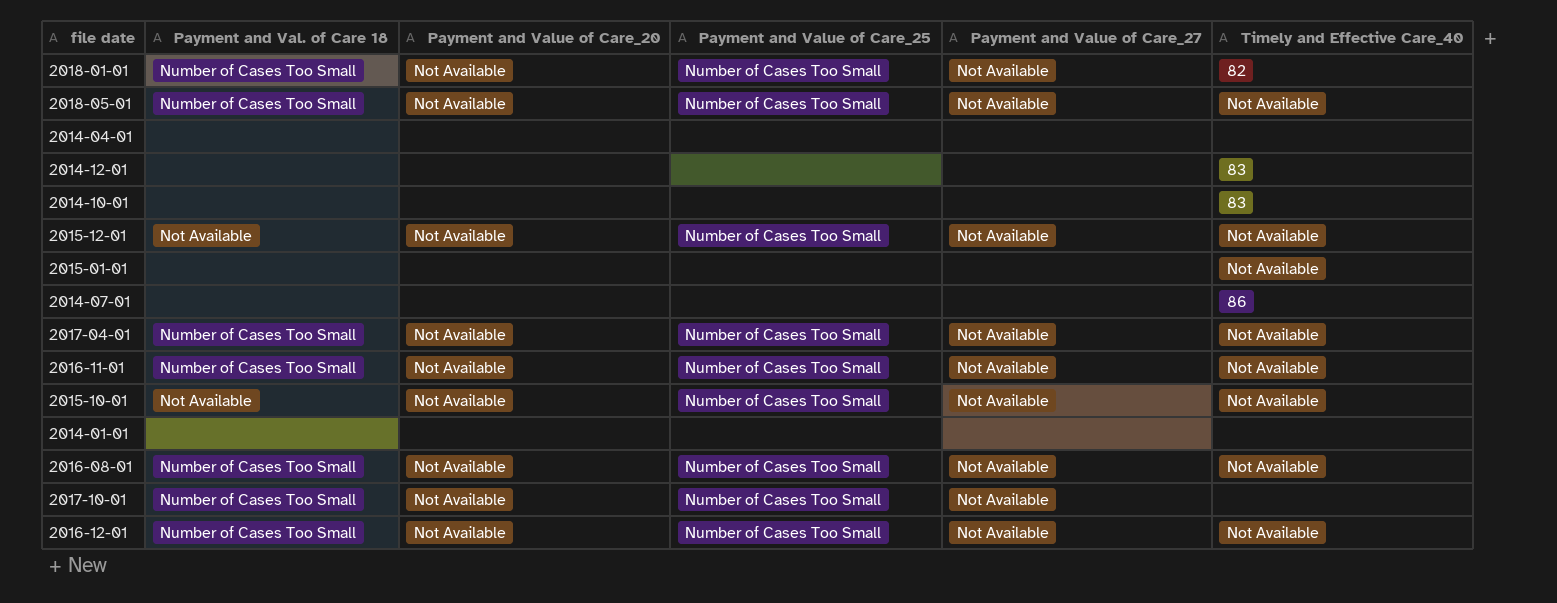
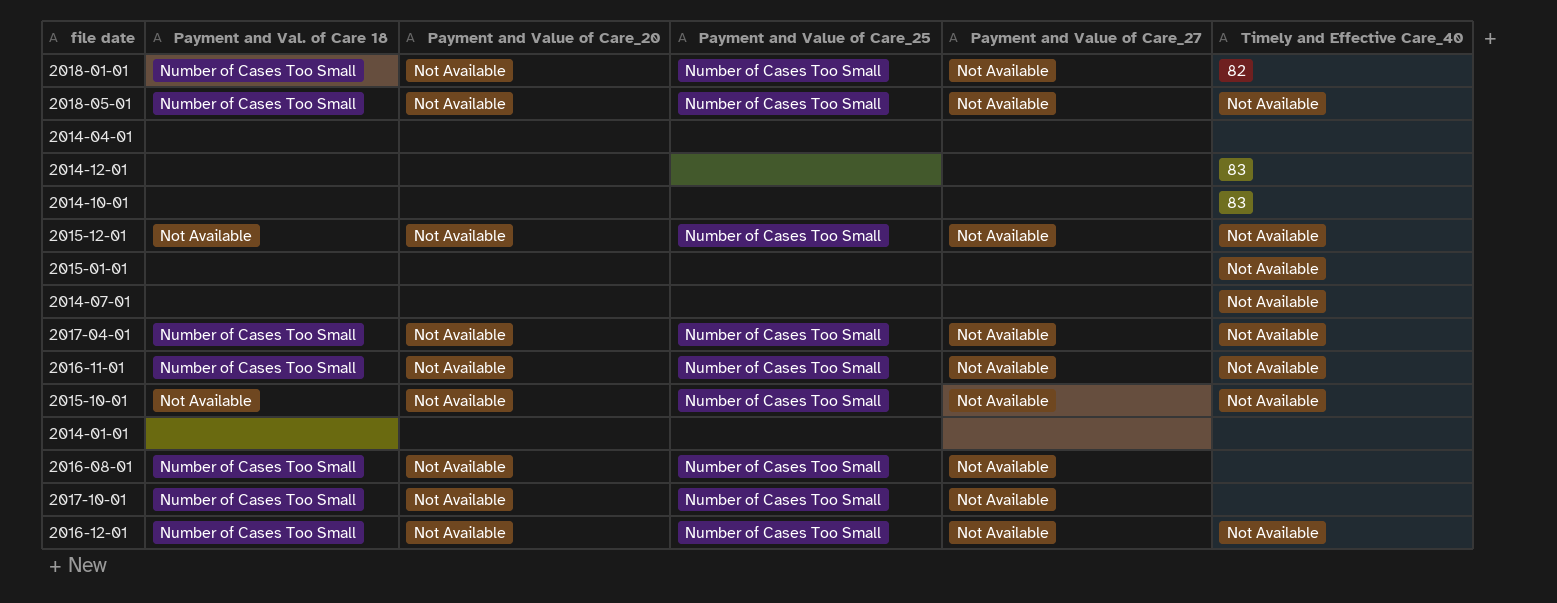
2014-07-01 | Timely and Effective Care_40: 86 -> Not Available
2016-08-01 | Timely and Effective Care_40: Not Available -> none

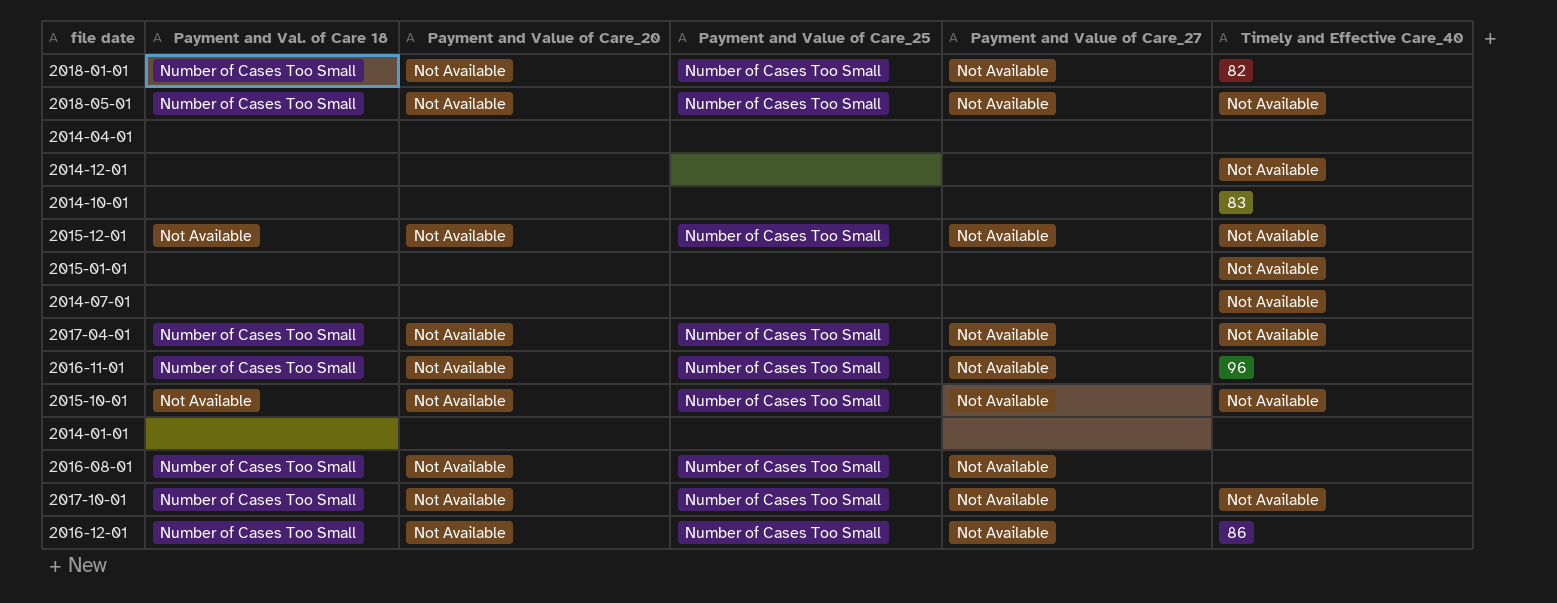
2014-12-01 | Timely and Effective Care_40: 83 -> Not Available
2016-11-01 | Timely and Effective Care_40: Not Available -> 96
2017-10-01 | Timely and Effective Care_40: none -> Not Available
2016-12-01 | Timely and Effective Care_40: Not Available -> 86

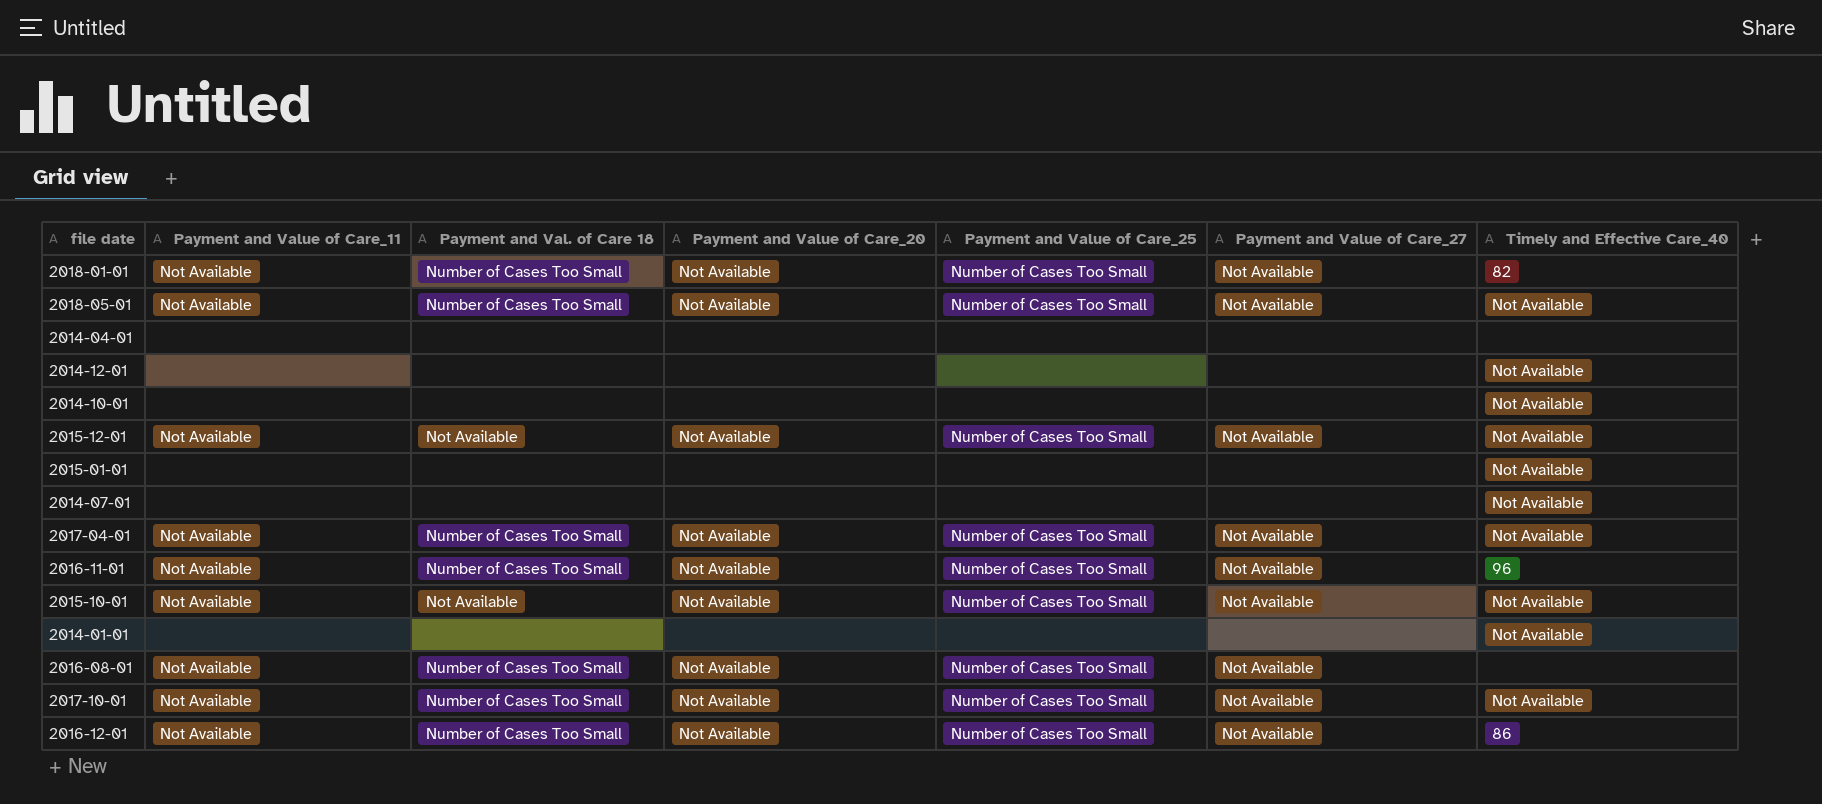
column Payment and Value of Care_11 | position: none -> 2
2014-10-01 | Timely and Effective Care_40: 83 -> Not Available
2014-01-01 | Timely and Effective Care_40: none -> Not Available

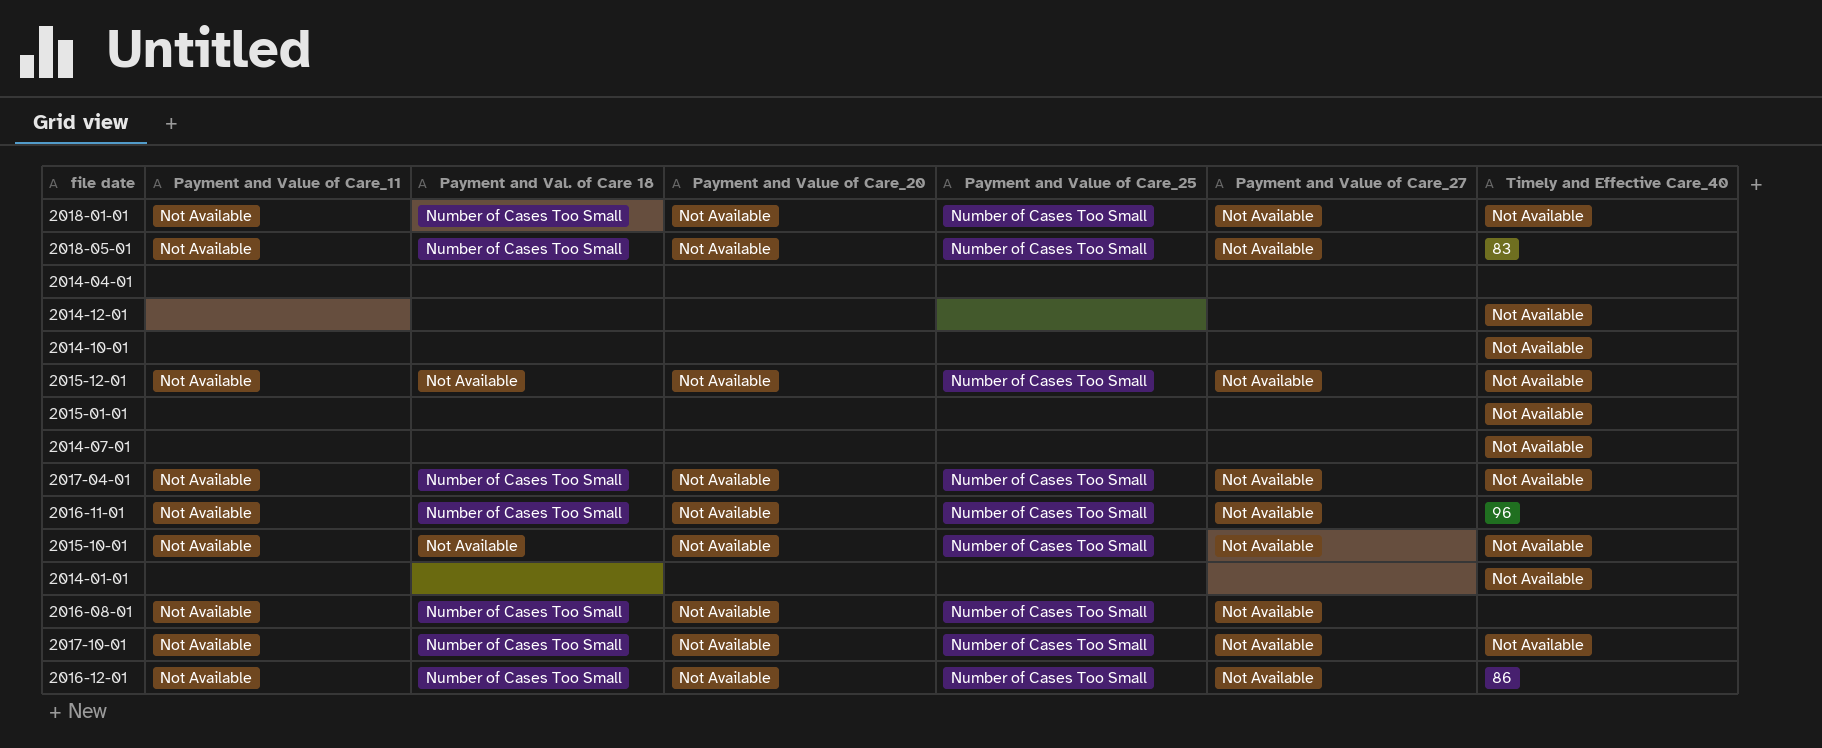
2018-01-01 | Timely and Effective Care_40: 82 -> Not Available
2018-05-01 | Timely and Effective Care_40: Not Available -> 83

